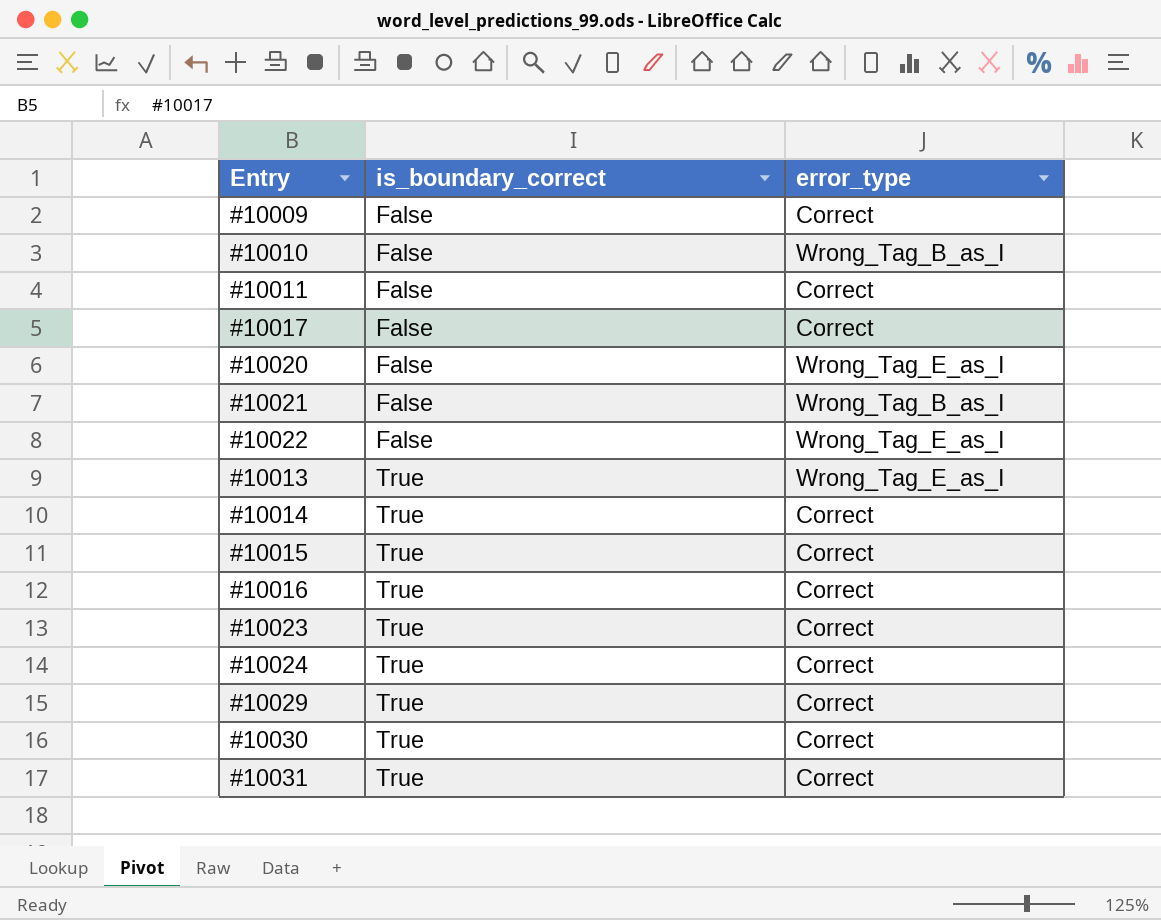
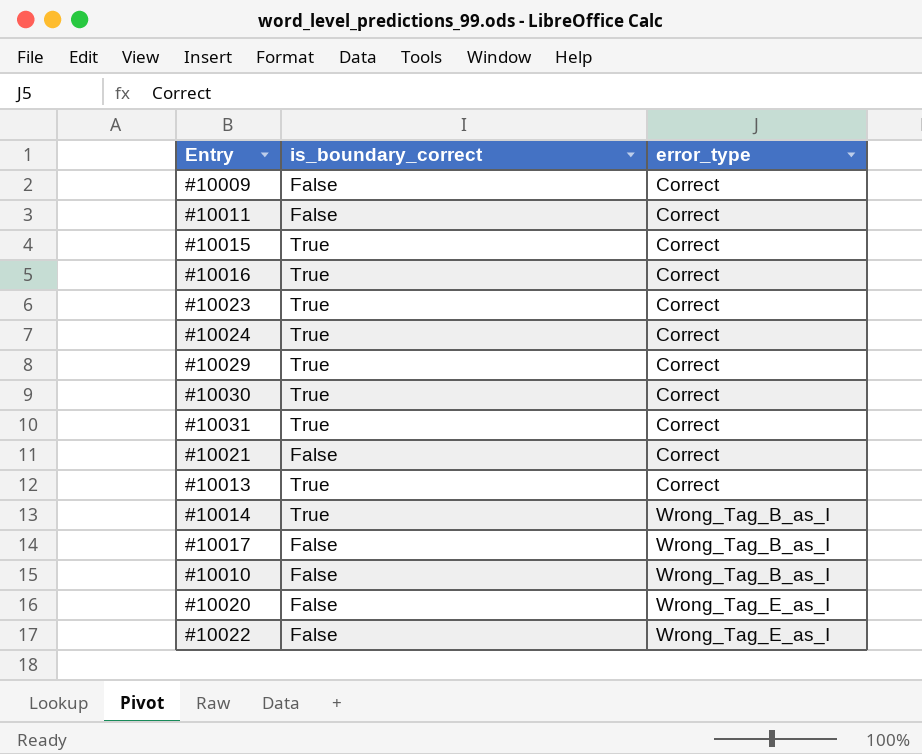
row order: is_boundary_correct ascending -> error_type ascending
#10021 | error_type: Wrong_Tag_B_as_I -> Correct
#10013 | error_type: Wrong_Tag_E_as_I -> Correct
#10014 | error_type: Correct -> Wrong_Tag_B_as_I
#10017 | error_type: Correct -> Wrong_Tag_B_as_I

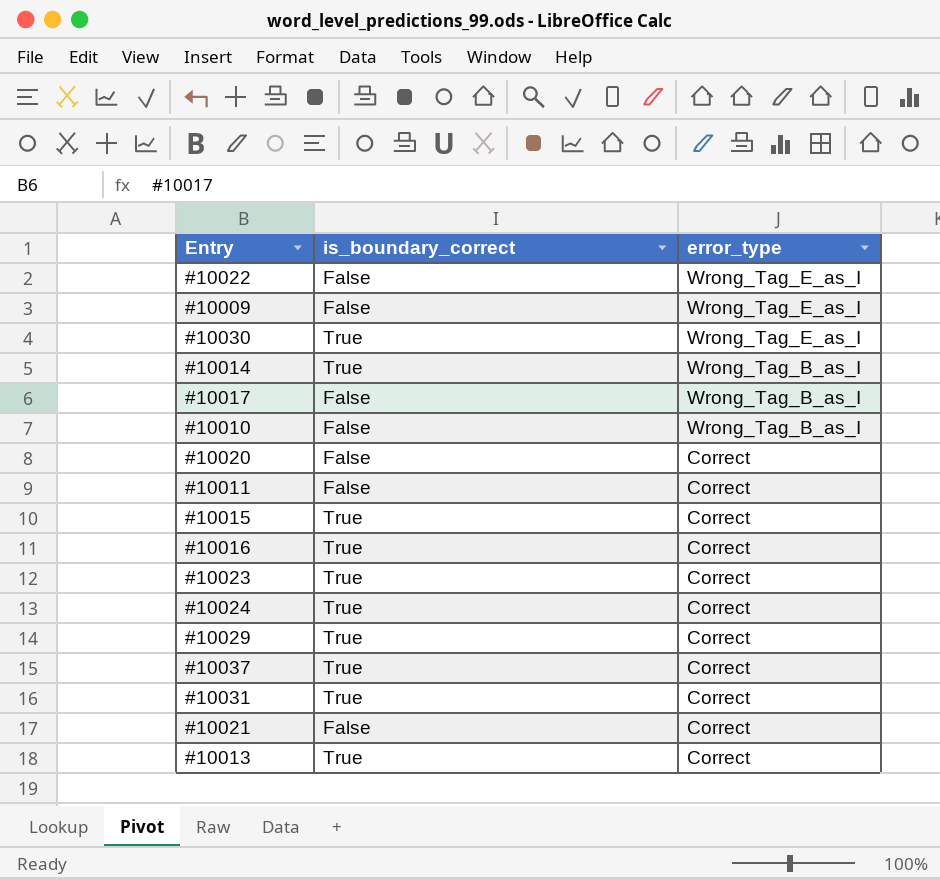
row order: error_type ascending -> error_type descending
#10009 | error_type: Correct -> Wrong_Tag_E_as_I
#10030 | error_type: Correct -> Wrong_Tag_E_as_I
#10020 | error_type: Wrong_Tag_E_as_I -> Correct
row #10037: none -> True | Correct

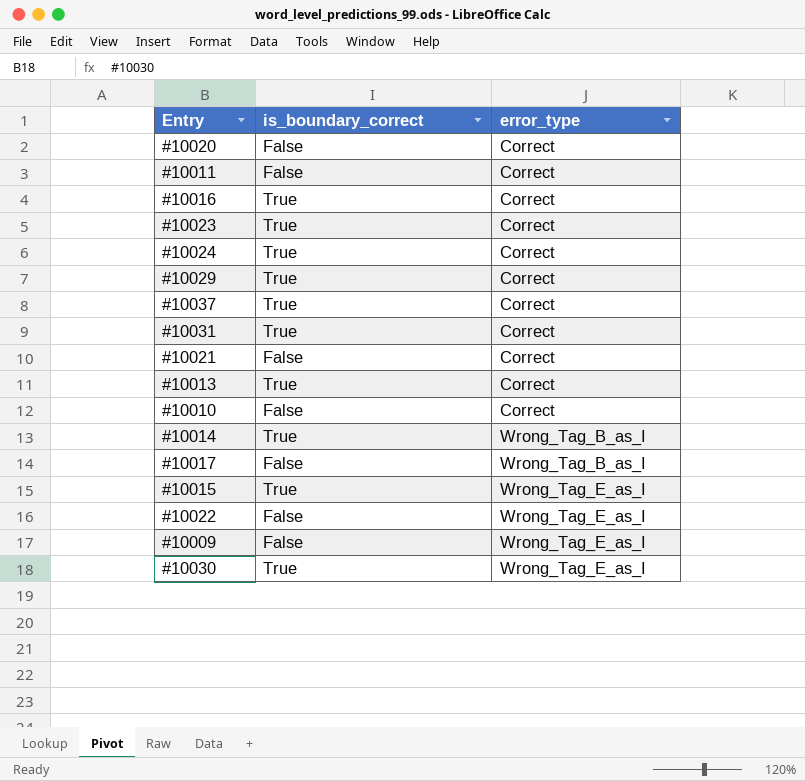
row order: error_type descending -> error_type ascending
#10010 | error_type: Wrong_Tag_B_as_I -> Correct
#10015 | error_type: Correct -> Wrong_Tag_E_as_I

